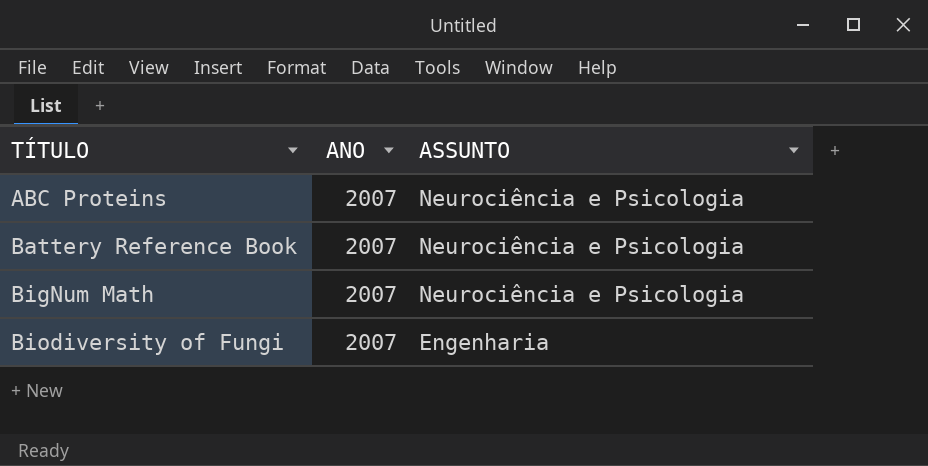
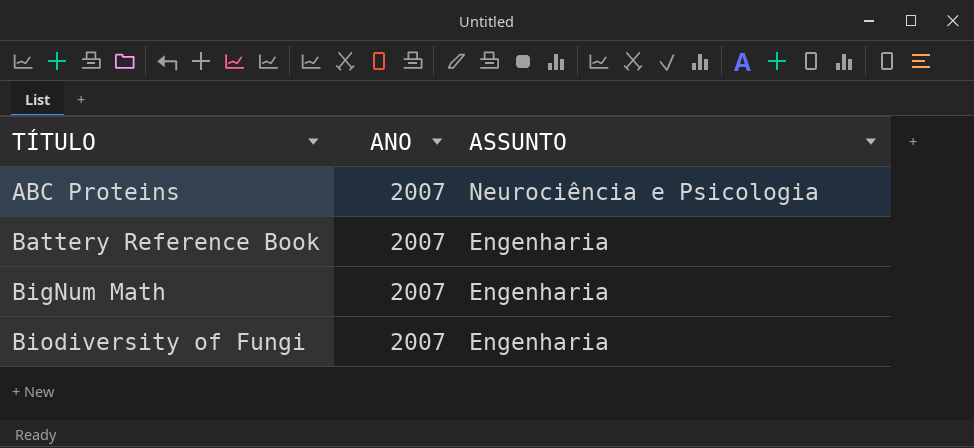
Battery Reference Book | ASSUNTO: Neurociência e Psicologia -> Engenharia
BigNum Math | ASSUNTO: Neurociência e Psicologia -> Engenharia

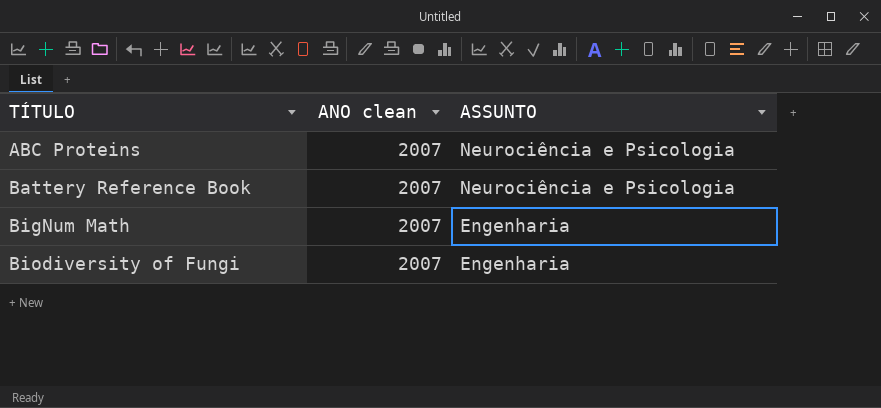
column name: ANO -> ANO clean
Battery Reference Book | ASSUNTO: Engenharia -> Neurociência e Psicologia

